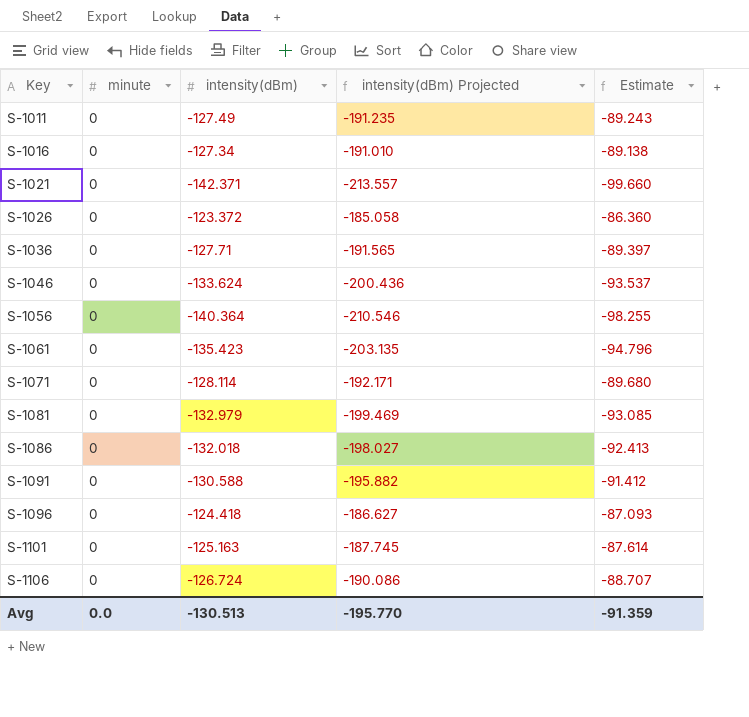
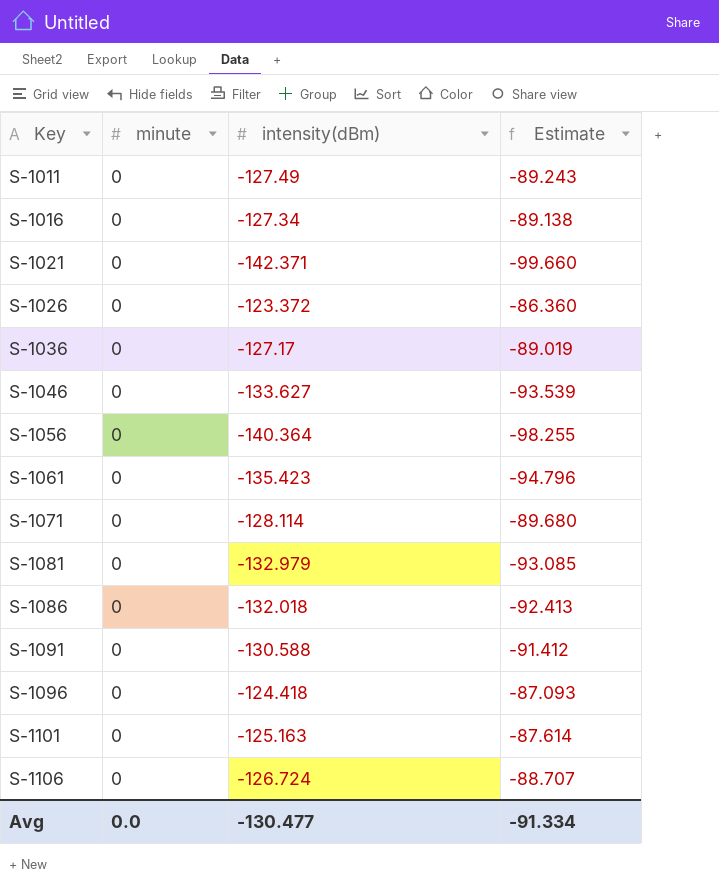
column intensity(dBm) Projected | formula: [intensity(dBm)] * 1.5 -> none
S-1036 | intensity(dBm): -127.71 -> -127.17
S-1036 | Estimate: -89.397 -> -89.019
S-1046 | intensity(dBm): -133.624 -> -133.627
S-1046 | Estimate: -93.537 -> -93.539
Avg | intensity(dBm): -130.513 -> -130.477
Avg | Estimate: -91.359 -> -91.334

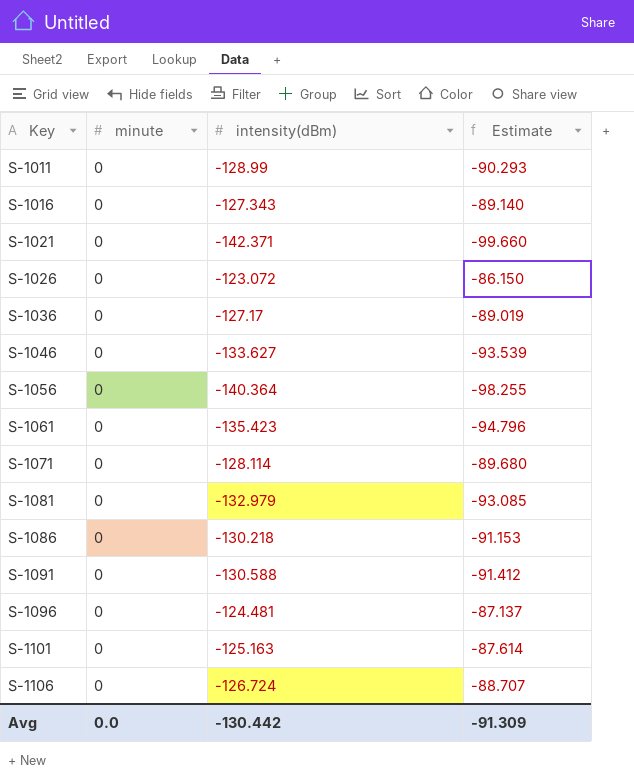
S-1011 | intensity(dBm): -127.49 -> -128.99
S-1011 | Estimate: -89.243 -> -90.293
S-1016 | intensity(dBm): -127.34 -> -127.343
S-1016 | Estimate: -89.138 -> -89.140
S-1026 | intensity(dBm): -123.372 -> -123.072
S-1026 | Estimate: -86.360 -> -86.150
S-1086 | intensity(dBm): -132.018 -> -130.218
S-1086 | Estimate: -92.413 -> -91.153
S-1096 | intensity(dBm): -124.418 -> -124.481
S-1096 | Estimate: -87.093 -> -87.137
Avg | intensity(dBm): -130.477 -> -130.442
Avg | Estimate: -91.334 -> -91.309

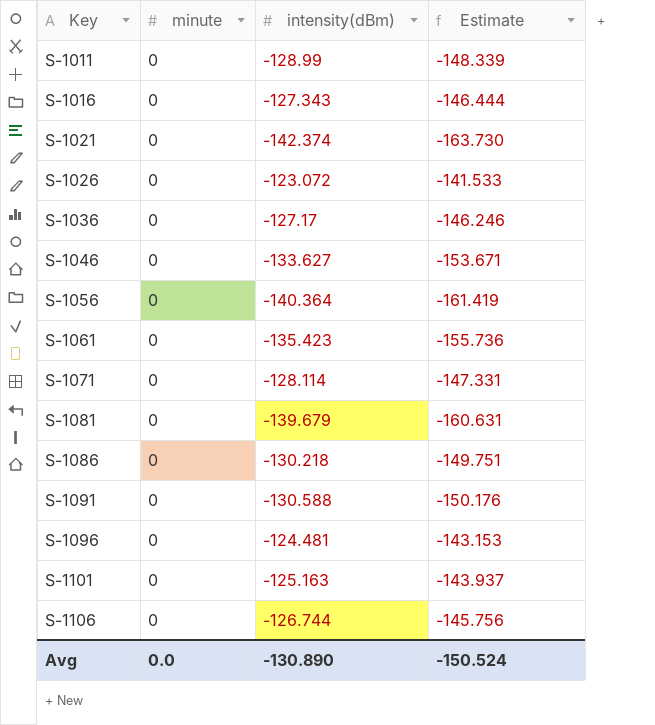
column Estimate | formula: [intensity(dBm)] * 0.7 -> [intensity(dBm)] * 1.15
S-1021 | intensity(dBm): -142.371 -> -142.374
S-1081 | intensity(dBm): -132.979 -> -139.679
S-1106 | intensity(dBm): -126.724 -> -126.744
Avg | intensity(dBm): -130.442 -> -130.890
Avg | Estimate: -91.309 -> -150.524

